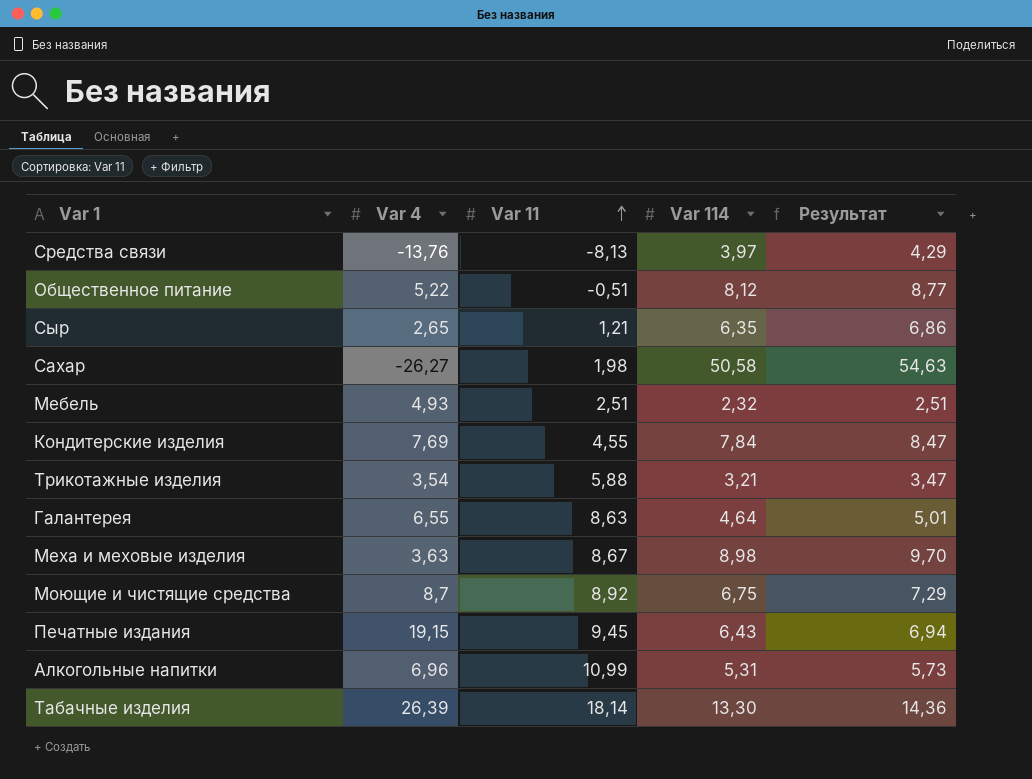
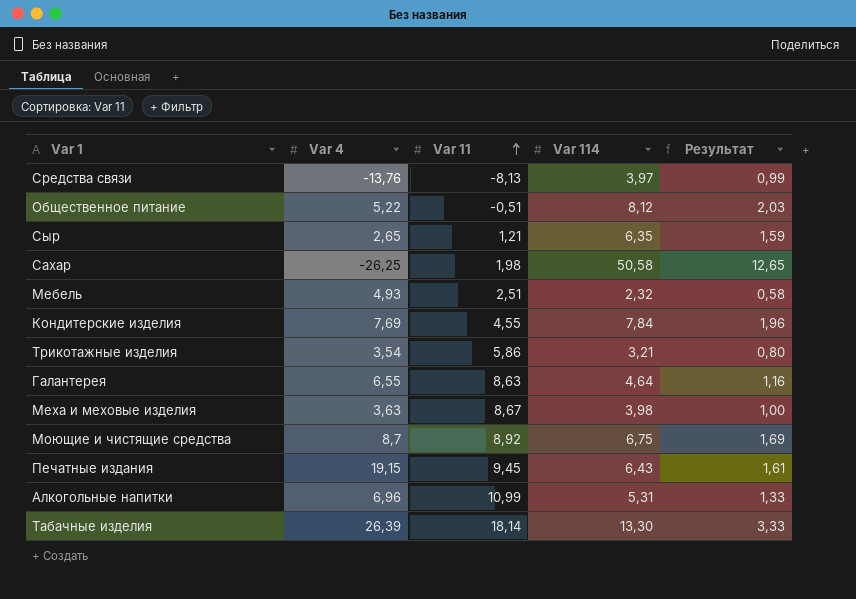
column Результат | formula: [Var 114] * 1,08 -> [Var 114] * 0,25
Сахар | Var 4: -26,27 -> -26,25
Трикотажные изделия | Var 11: 5,88 -> 5,86
Меха и меховые изделия | Var 114: 8,98 -> 3,98

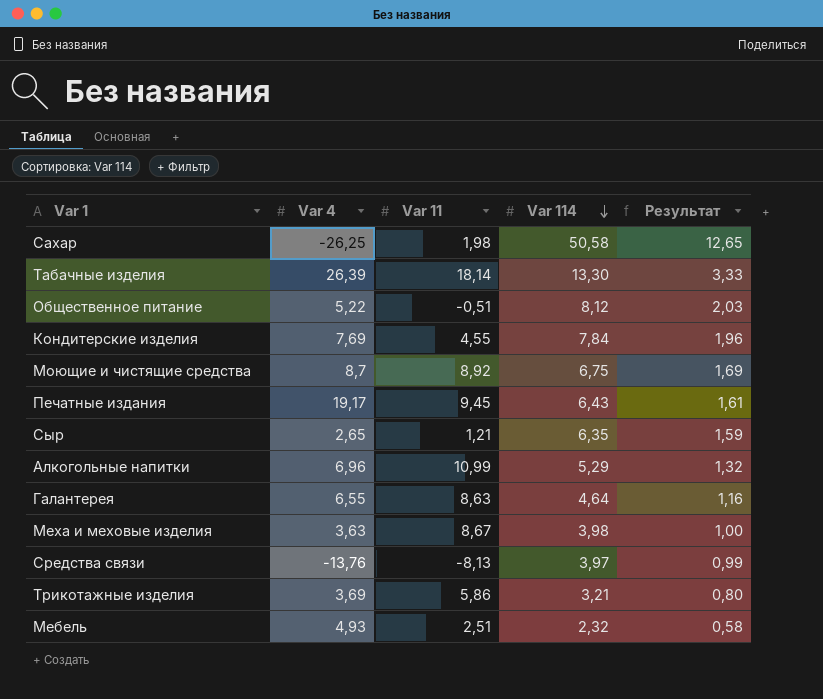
row order: Var 11 ascending -> Var 114 descending
Печатные издания | Var 4: 19,15 -> 19,17
Алкогольные напитки | Var 114: 5,31 -> 5,29
Алкогольные напитки | Результат: 1,33 -> 1,32
Трикотажные изделия | Var 4: 3,54 -> 3,69

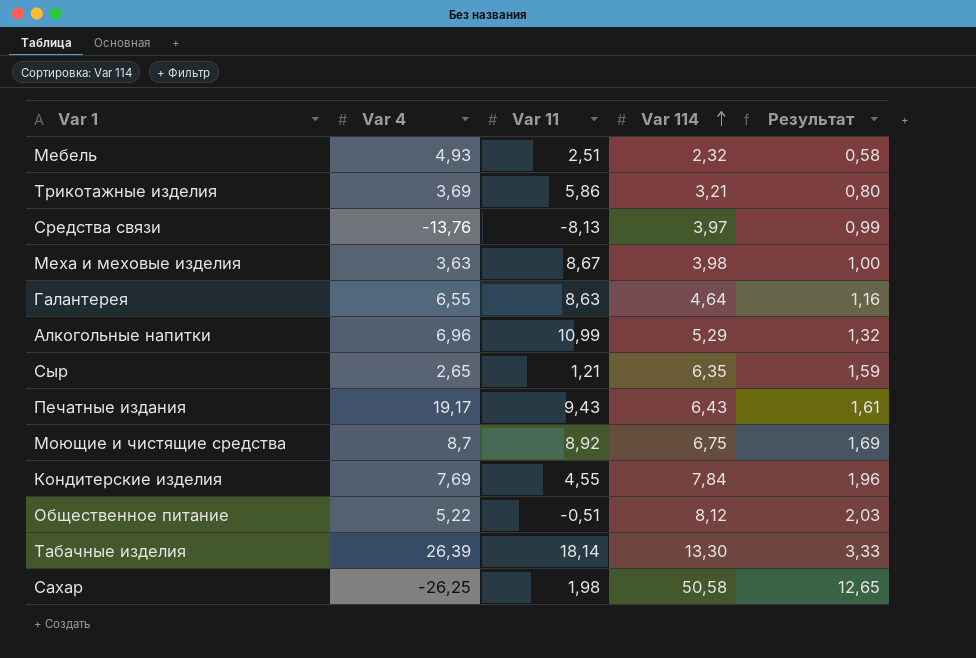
row order: Var 114 descending -> Var 114 ascending
Печатные издания | Var 11: 9,45 -> 9,43

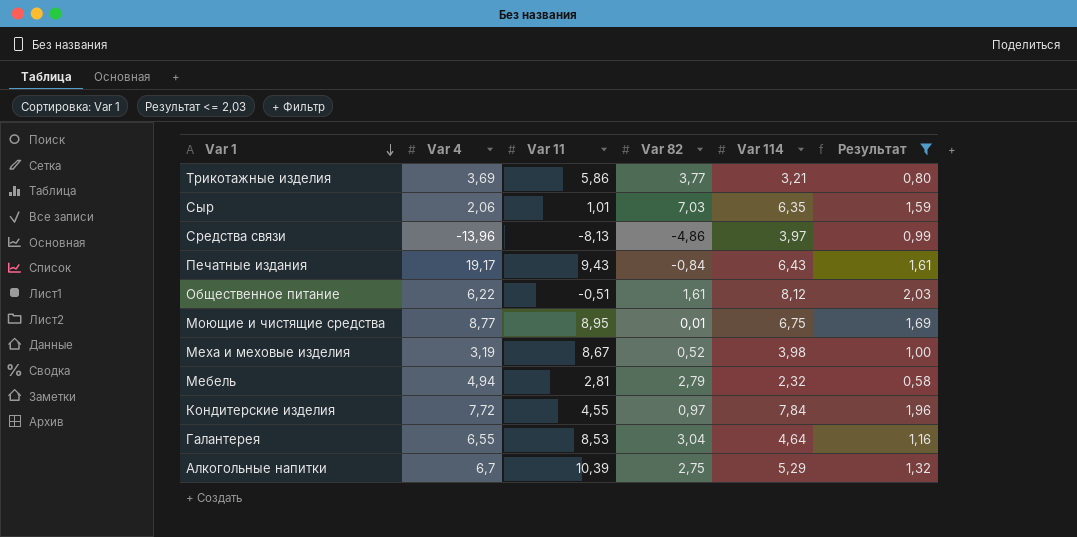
filter: none -> Результат <= 2,03
row order: Var 114 ascending -> Var 1 descending
column Var 82 | position: none -> 4
Сыр | Var 4: 2,65 -> 2,06
Сыр | Var 11: 1,21 -> 1,01
Средства связи | Var 4: -13,76 -> -13,96
Общественное питание | Var 4: 5,22 -> 6,22
Моющие и чистящие средства | Var 4: 8,7 -> 8,77
Моющие и чистящие средства | Var 11: 8,92 -> 8,95
Меха и меховые изделия | Var 4: 3,63 -> 3,19
Мебель | Var 4: 4,93 -> 4,94
Мебель | Var 11: 2,51 -> 2,81
Кондитерские изделия | Var 4: 7,69 -> 7,72
Галантерея | Var 11: 8,63 -> 8,53
Алкогольные напитки | Var 4: 6,96 -> 6,7
Алкогольные напитки | Var 11: 10,99 -> 10,39

